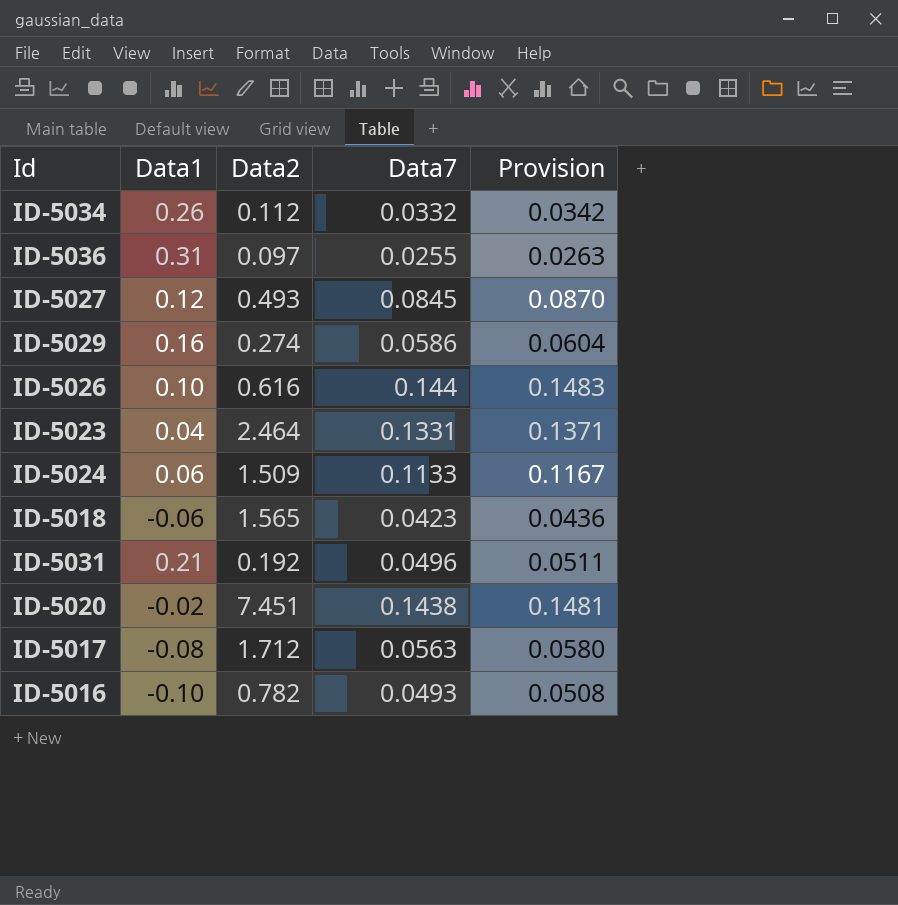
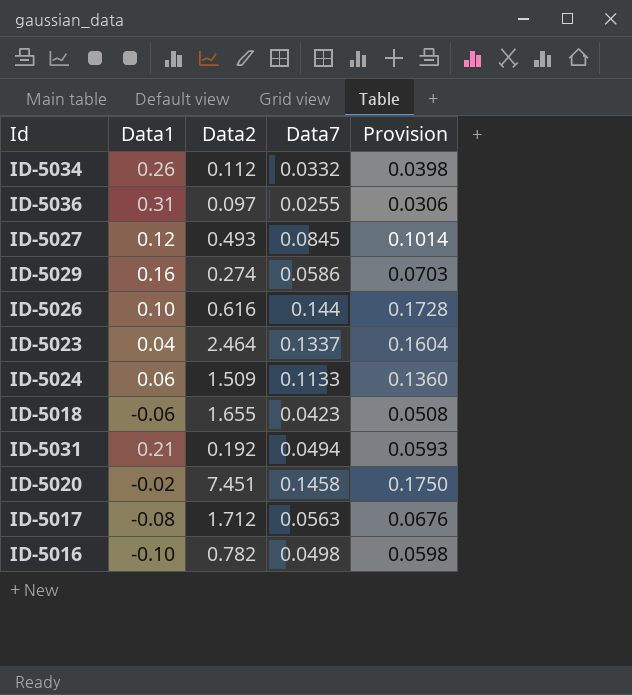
column Provision | formula: [Data7] * 1.03 -> [Data7] * 1.2
ID-5023 | Data7: 0.1331 -> 0.1337
ID-5018 | Data2: 1.565 -> 1.655
ID-5031 | Data7: 0.0496 -> 0.0494
ID-5020 | Data7: 0.1438 -> 0.1458
ID-5016 | Data7: 0.0493 -> 0.0498

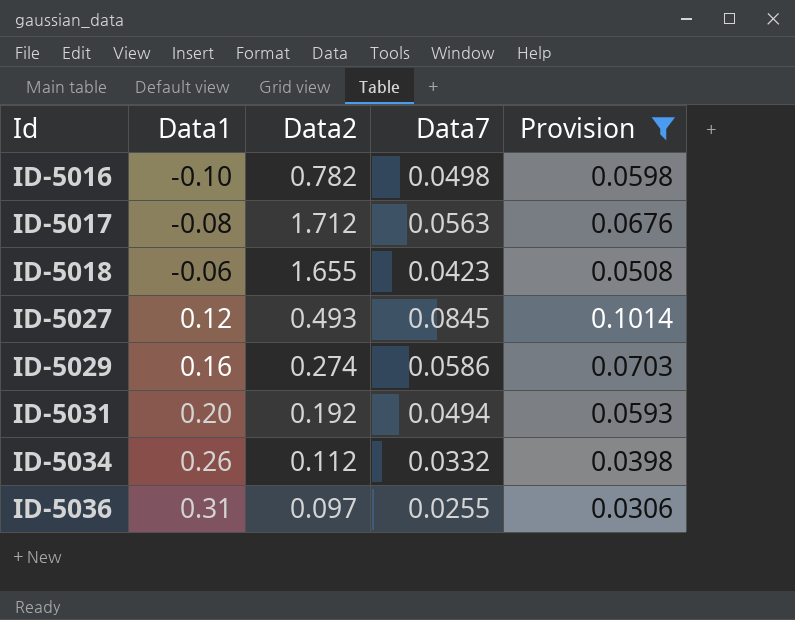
filter: none -> Provision <= 0.1014
row order: none -> Id ascending
ID-5031 | Data1: 0.21 -> 0.20

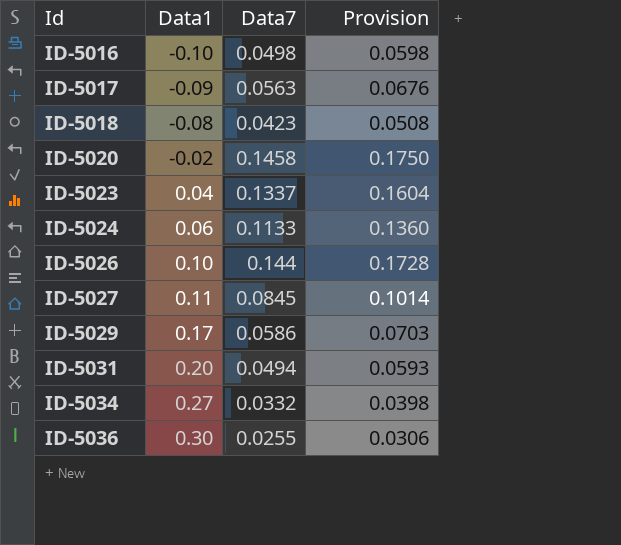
filter: Provision <= 0.1014 -> none
column Data2 | position: 3 -> none
ID-5017 | Data1: -0.08 -> -0.09
ID-5018 | Data1: -0.06 -> -0.08
ID-5027 | Data1: 0.12 -> 0.11
ID-5029 | Data1: 0.16 -> 0.17
ID-5034 | Data1: 0.26 -> 0.27
ID-5036 | Data1: 0.31 -> 0.30

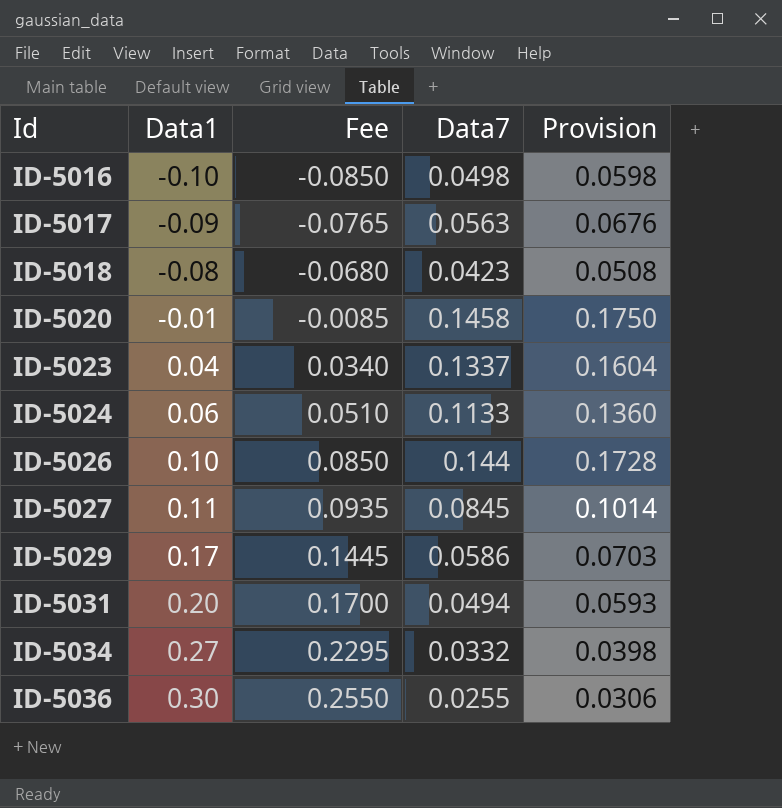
column Fee | formula: none -> [Data1] * 0.85
ID-5020 | Data1: -0.02 -> -0.01

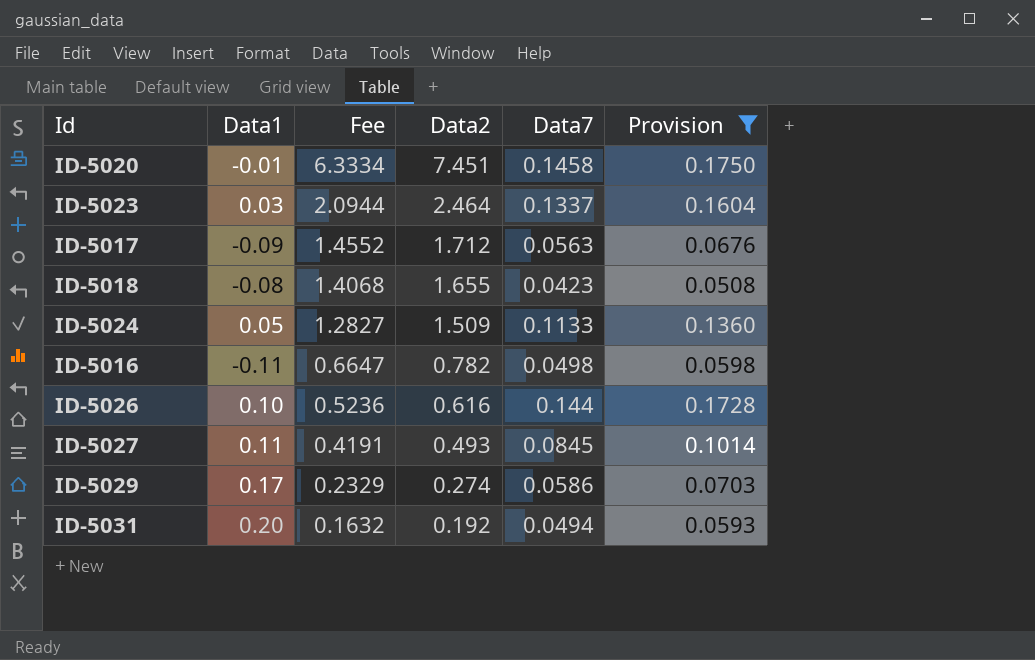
filter: none -> Provision >= 0.0508
row order: Id ascending -> Fee descending
column Fee | formula: [Data1] * 0.85 -> [Data2] * 0.85
column Data2 | position: none -> 4
ID-5023 | Data1: 0.04 -> 0.03
ID-5024 | Data1: 0.06 -> 0.05
ID-5016 | Data1: -0.10 -> -0.11

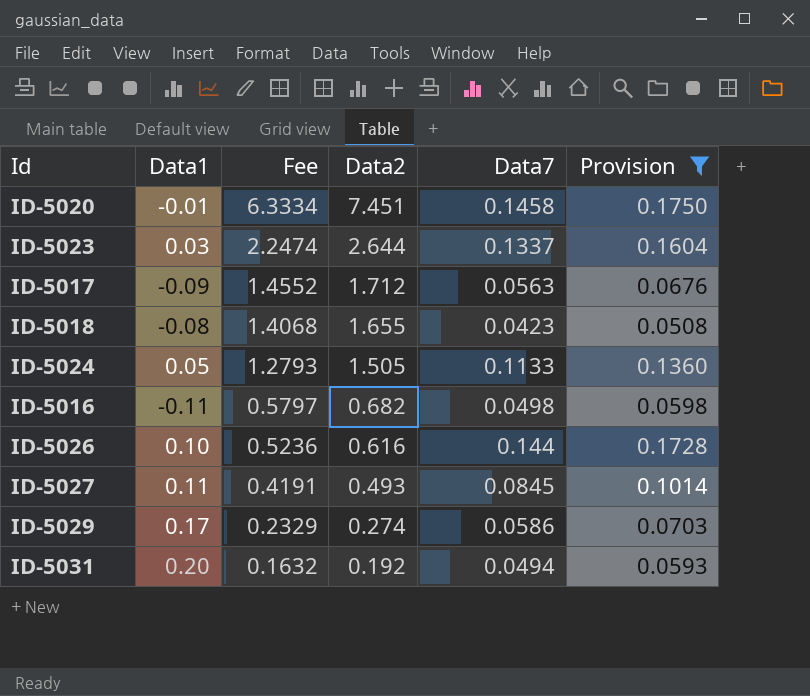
ID-5023 | Fee: 2.0944 -> 2.2474
ID-5023 | Data2: 2.464 -> 2.644
ID-5024 | Fee: 1.2827 -> 1.2793
ID-5024 | Data2: 1.509 -> 1.505
ID-5016 | Fee: 0.6647 -> 0.5797
ID-5016 | Data2: 0.782 -> 0.682

